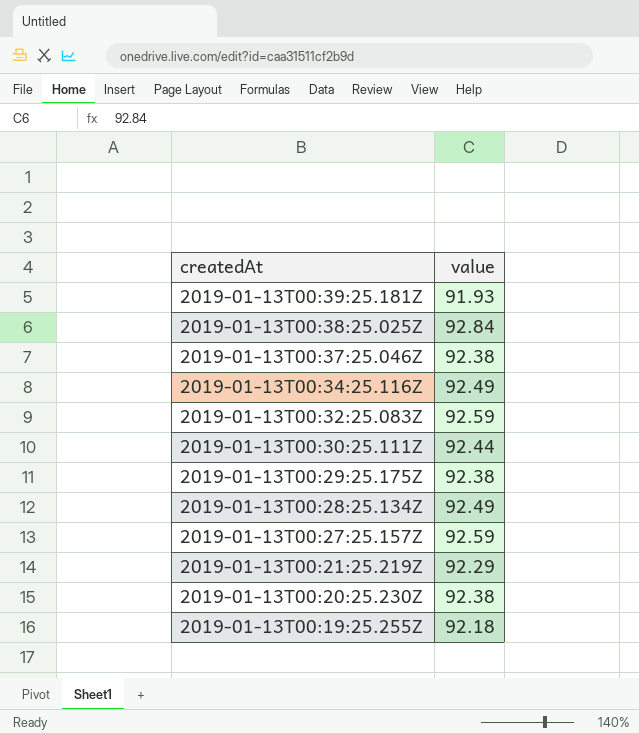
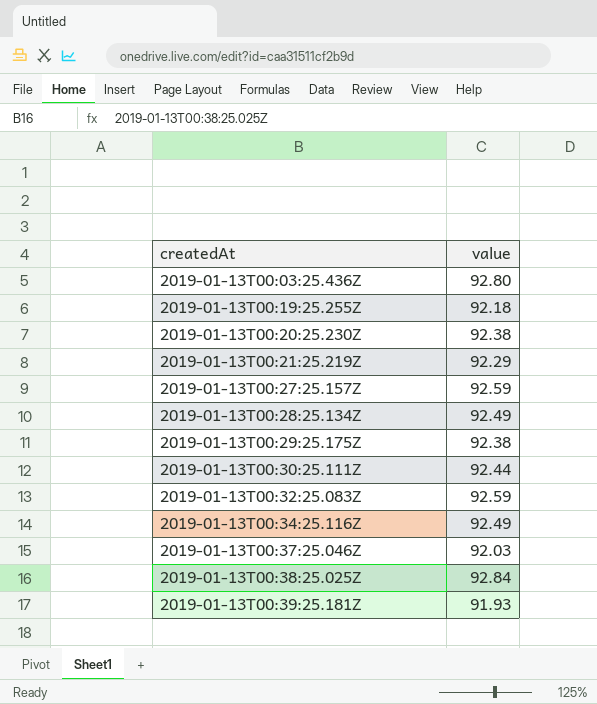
row order: createdAt descending -> createdAt ascending
row 2019-01-13T00:03:25.436Z: none -> 92.80
2019-01-13T00:37:25.046Z | value: 92.38 -> 92.03

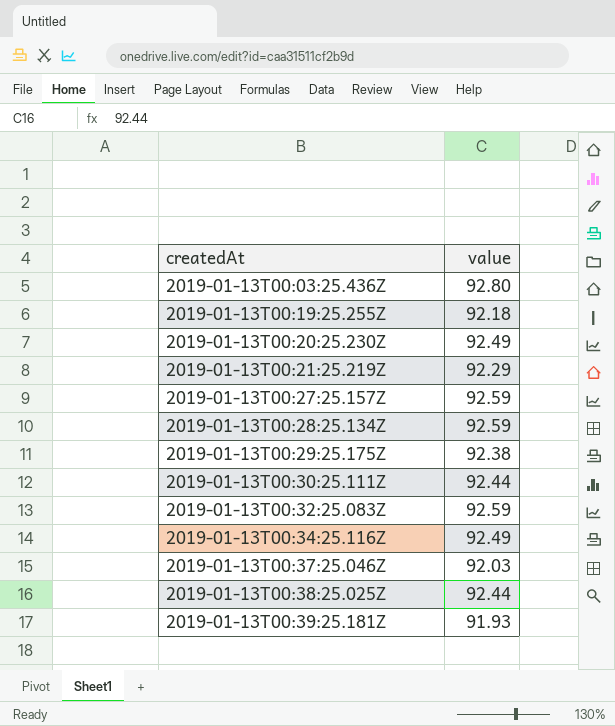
2019-01-13T00:20:25.230Z | value: 92.38 -> 92.49
2019-01-13T00:28:25.134Z | value: 92.49 -> 92.59
2019-01-13T00:38:25.025Z | value: 92.84 -> 92.44

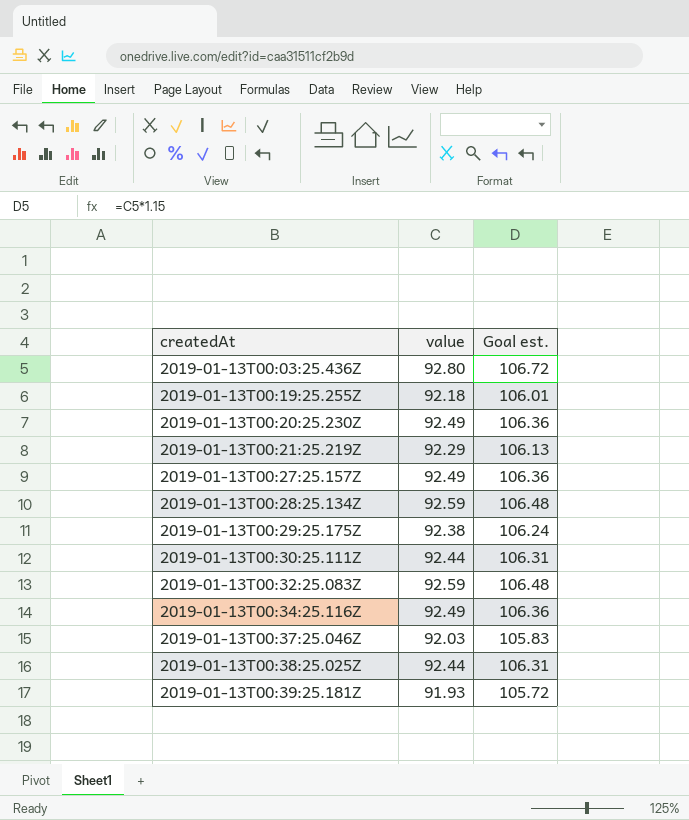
column Goal est. | formula: none -> [value] * 1.15
2019-01-13T00:27:25.157Z | value: 92.59 -> 92.49

